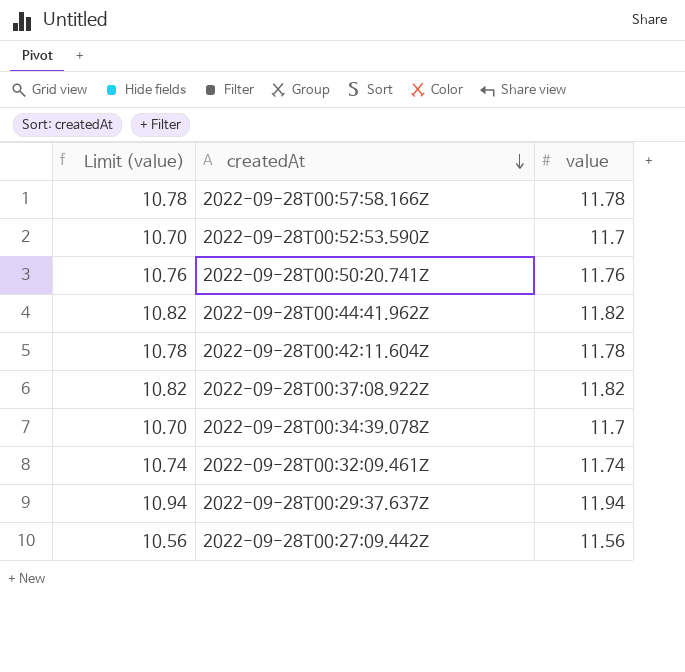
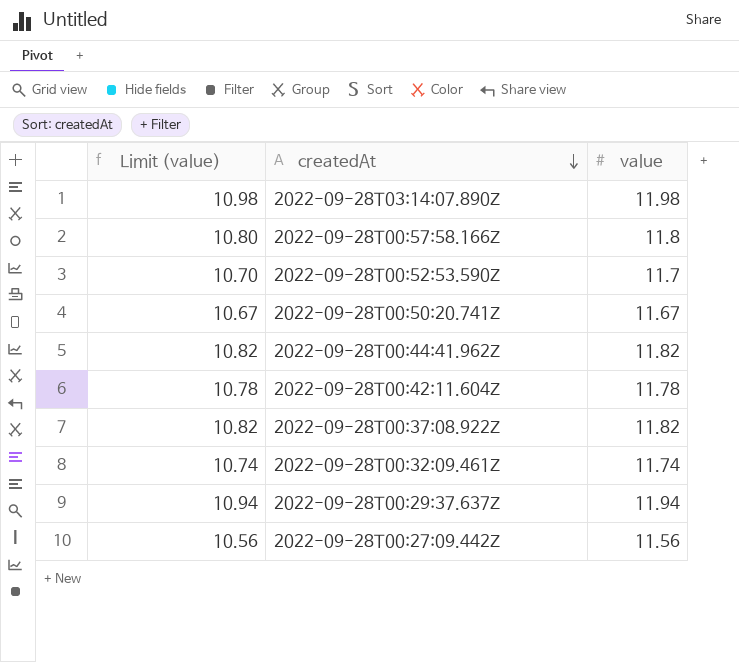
row 2022-09-28T00:34:39.078Z: 10.70 | 11.7 -> none
row 2022-09-28T03:14:07.890Z: none -> 10.98 | 11.98
2022-09-28T00:57:58.166Z | Limit (value): 10.78 -> 10.80
2022-09-28T00:57:58.166Z | value: 11.78 -> 11.8
2022-09-28T00:50:20.741Z | Limit (value): 10.76 -> 10.67
2022-09-28T00:50:20.741Z | value: 11.76 -> 11.67

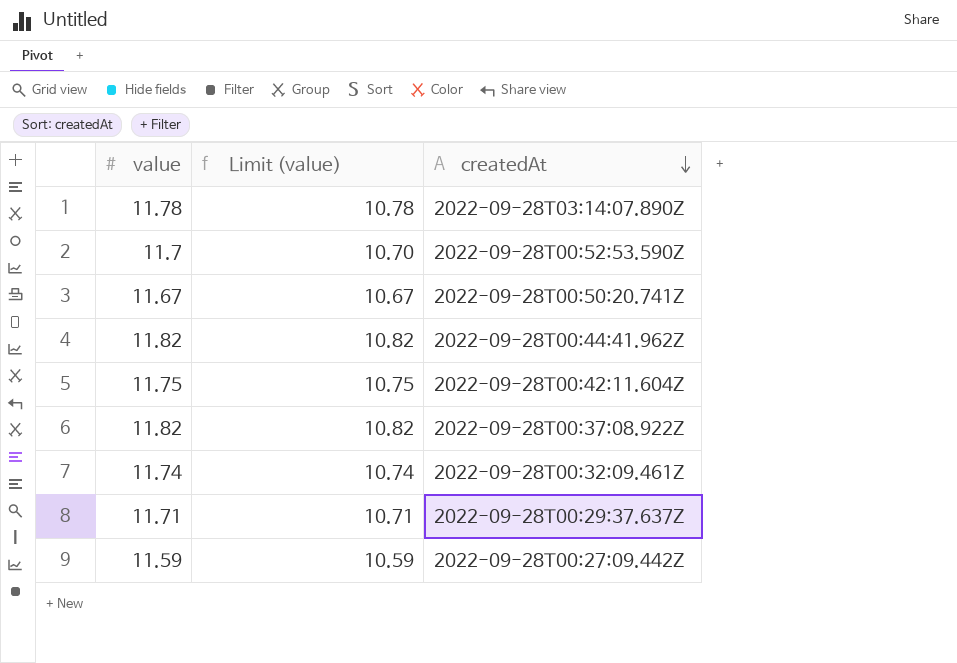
column value | position: 3 -> 1
row 2022-09-28T00:57:58.166Z: 10.80 | 11.8 -> none
2022-09-28T03:14:07.890Z | value: 11.98 -> 11.78
2022-09-28T03:14:07.890Z | Limit (value): 10.98 -> 10.78
2022-09-28T00:42:11.604Z | value: 11.78 -> 11.75
2022-09-28T00:42:11.604Z | Limit (value): 10.78 -> 10.75
2022-09-28T00:29:37.637Z | value: 11.94 -> 11.71
2022-09-28T00:29:37.637Z | Limit (value): 10.94 -> 10.71
2022-09-28T00:27:09.442Z | value: 11.56 -> 11.59
2022-09-28T00:27:09.442Z | Limit (value): 10.56 -> 10.59

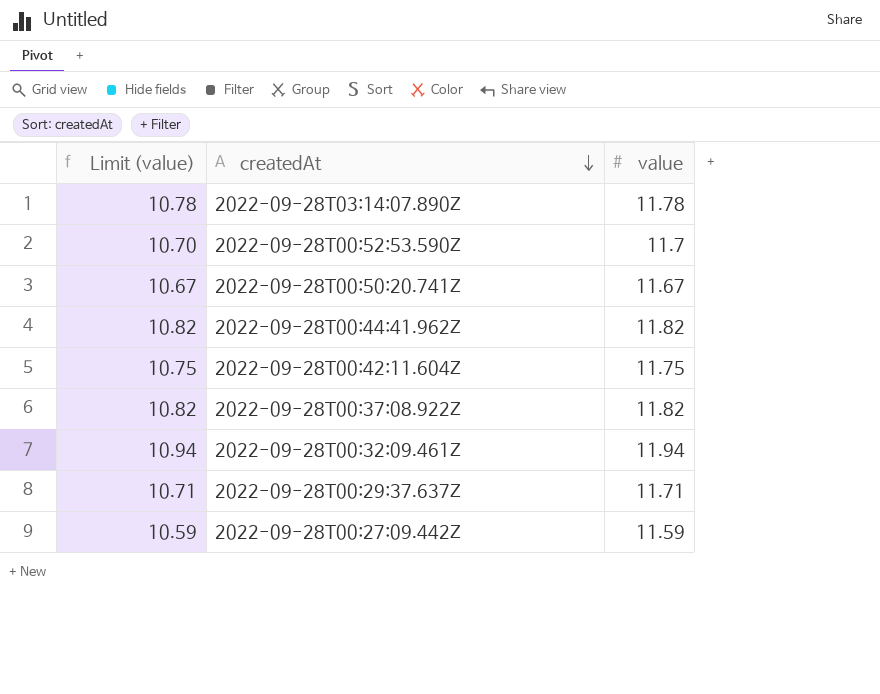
column value | position: 1 -> 3
2022-09-28T00:32:09.461Z | Limit (value): 10.74 -> 10.94
2022-09-28T00:32:09.461Z | value: 11.74 -> 11.94

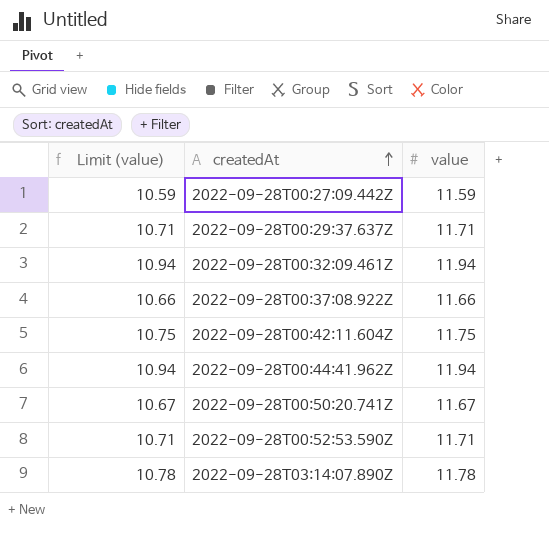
row order: createdAt descending -> createdAt ascending
2022-09-28T00:37:08.922Z | Limit (value): 10.82 -> 10.66
2022-09-28T00:37:08.922Z | value: 11.82 -> 11.66
2022-09-28T00:44:41.962Z | Limit (value): 10.82 -> 10.94
2022-09-28T00:44:41.962Z | value: 11.82 -> 11.94
2022-09-28T00:52:53.590Z | Limit (value): 10.70 -> 10.71
2022-09-28T00:52:53.590Z | value: 11.7 -> 11.71

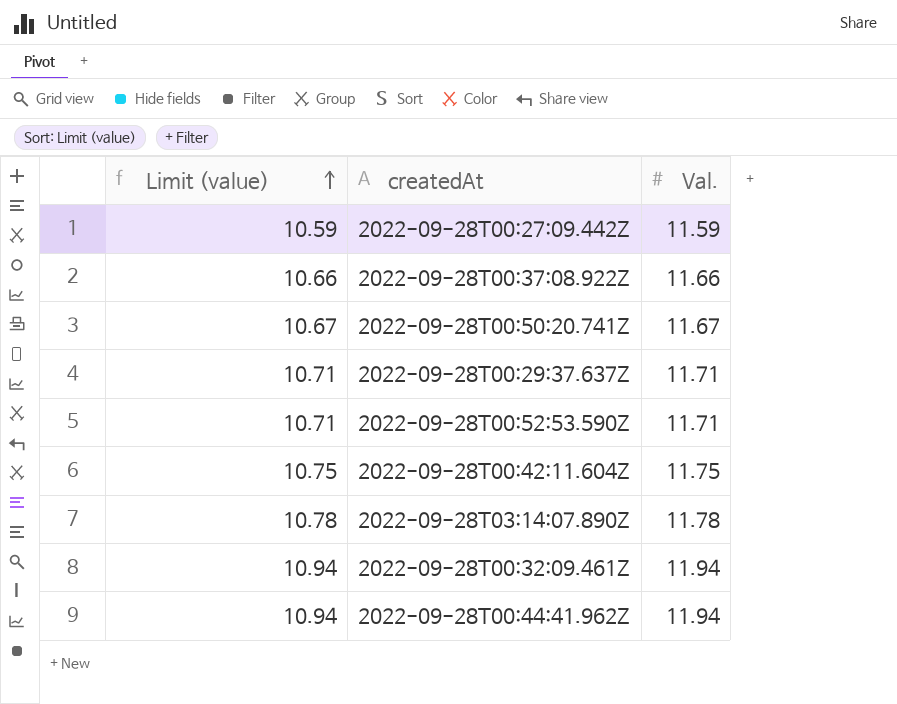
row order: createdAt ascending -> Limit (value) ascending
column name: value -> Val.

